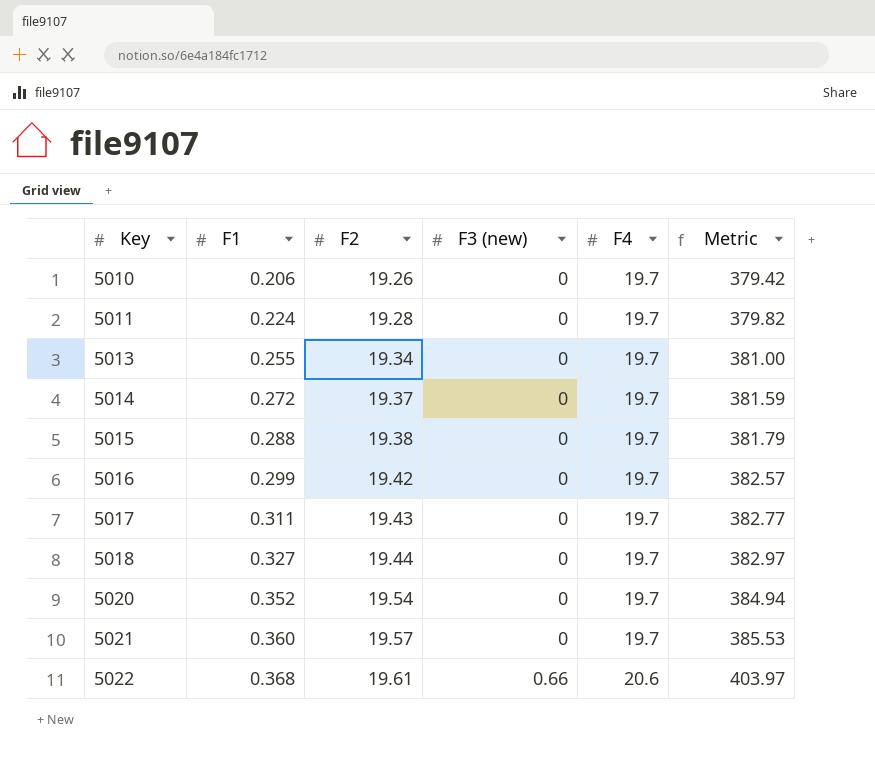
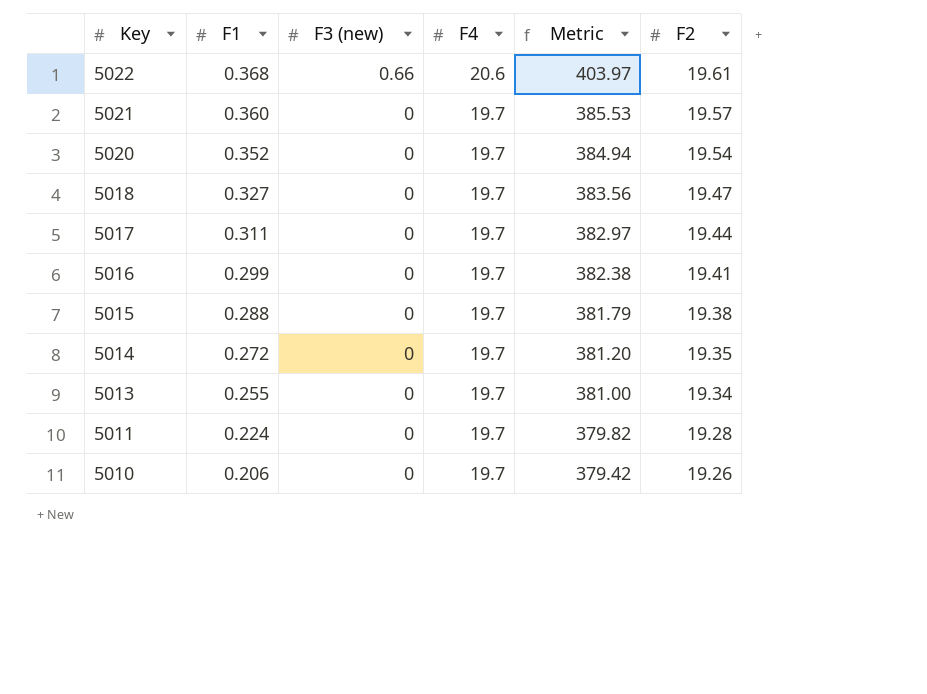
row order: Key ascending -> Key descending
column F2 | position: 3 -> 6
5018 | Metric: 382.97 -> 383.56
5018 | F2: 19.44 -> 19.47
5017 | Metric: 382.77 -> 382.97
5017 | F2: 19.43 -> 19.44
5016 | Metric: 382.57 -> 382.38
5016 | F2: 19.42 -> 19.41
5014 | Metric: 381.59 -> 381.20
5014 | F2: 19.37 -> 19.35

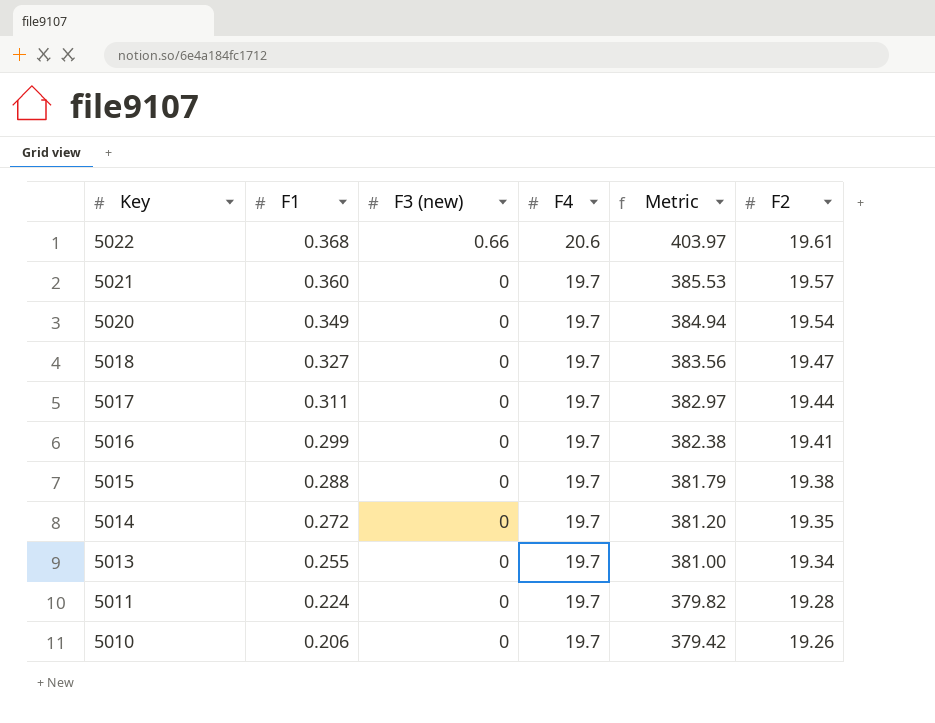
5020 | F1: 0.352 -> 0.349

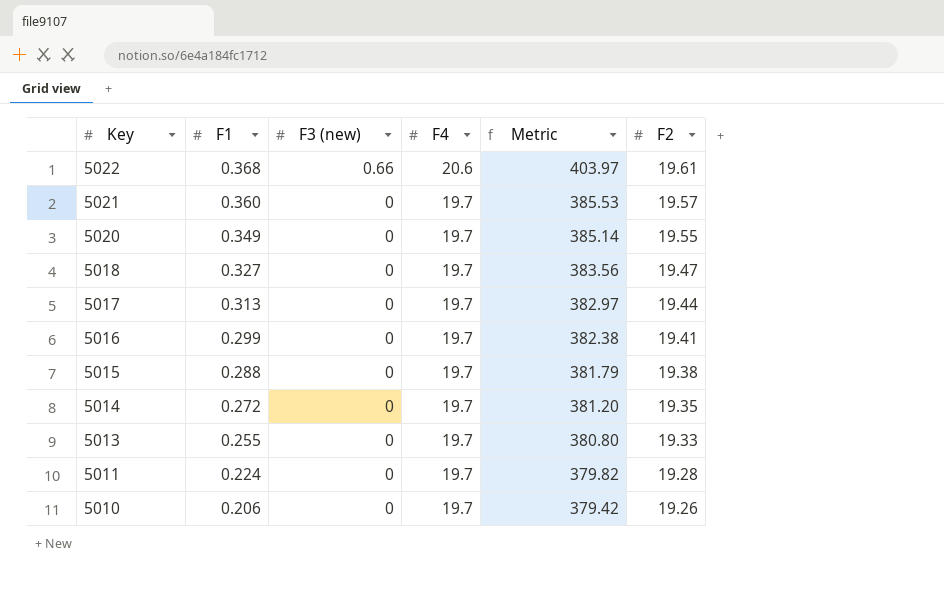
5020 | Metric: 384.94 -> 385.14
5020 | F2: 19.54 -> 19.55
5017 | F1: 0.311 -> 0.313
5013 | Metric: 381.00 -> 380.80
5013 | F2: 19.34 -> 19.33

